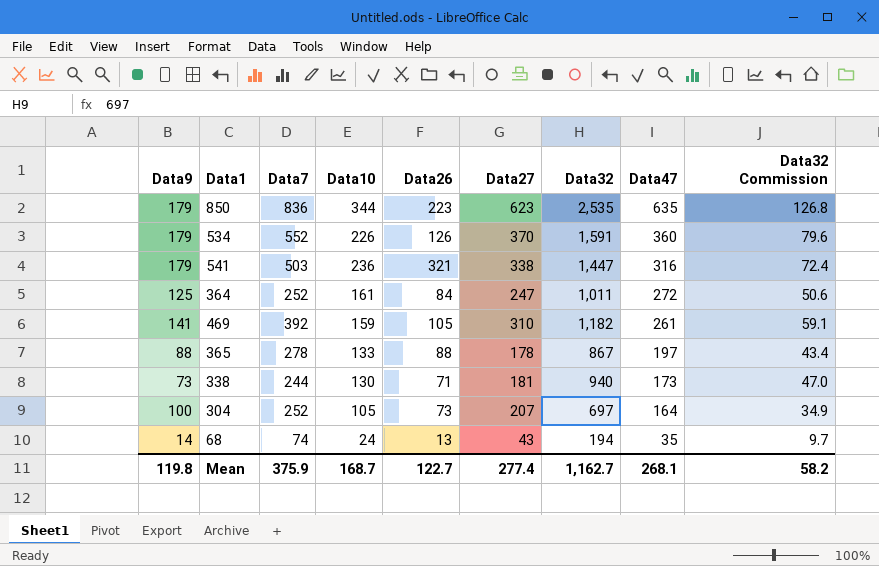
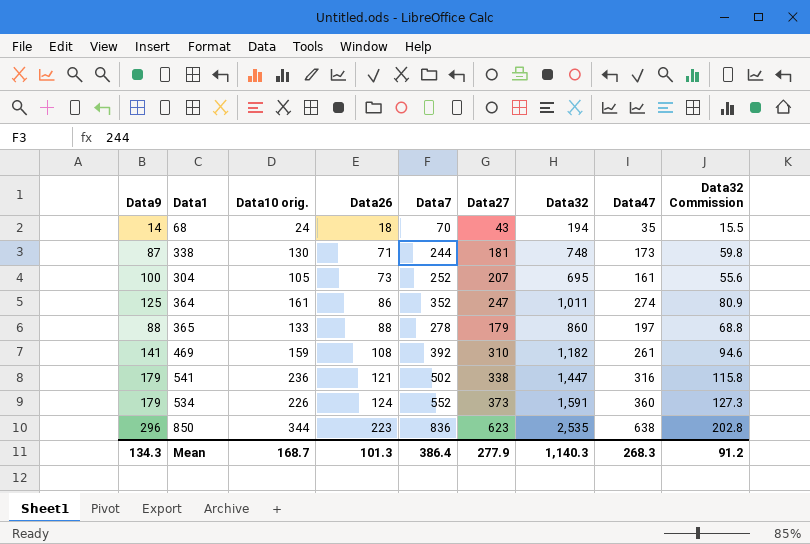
row order: Data47 descending -> Data26 ascending
column name: Data10 -> Data10 orig.
column Data7 | position: 3 -> 5
column Data32 Commission | formula: [Data32] * 0.05 -> [Data32] * 0.08
68 | Data26: 13 -> 18
68 | Data7: 74 -> 70
338 | Data9: 73 -> 87
338 | Data32: 940 -> 748
304 | Data32: 697 -> 695
304 | Data47: 164 -> 161
364 | Data26: 84 -> 86
364 | Data7: 252 -> 352
364 | Data47: 272 -> 274
365 | Data27: 178 -> 179
365 | Data32: 867 -> 860
469 | Data26: 105 -> 108
541 | Data26: 321 -> 121
541 | Data7: 503 -> 502
534 | Data26: 126 -> 124
534 | Data27: 370 -> 373
850 | Data9: 179 -> 296
850 | Data47: 635 -> 638
Mean | Data9: 119.8 -> 134.3
Mean | Data26: 122.7 -> 101.3
Mean | Data7: 375.9 -> 386.4
Mean | Data27: 277.4 -> 277.9
Mean | Data32: 1,162.7 -> 1,140.3
Mean | Data47: 268.1 -> 268.3
Mean | Data32 Commission: 58.2 -> 91.2

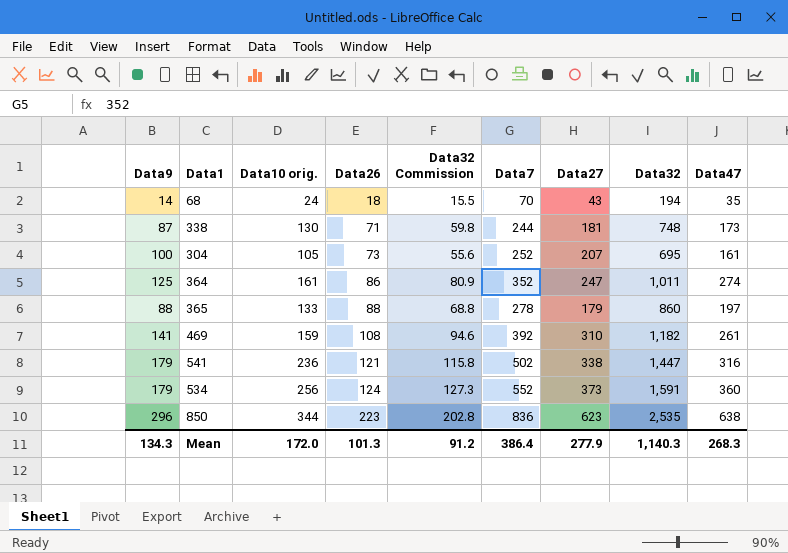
column Data32 Commission | position: 9 -> 5
534 | Data10 orig.: 226 -> 256
Mean | Data10 orig.: 168.7 -> 172.0

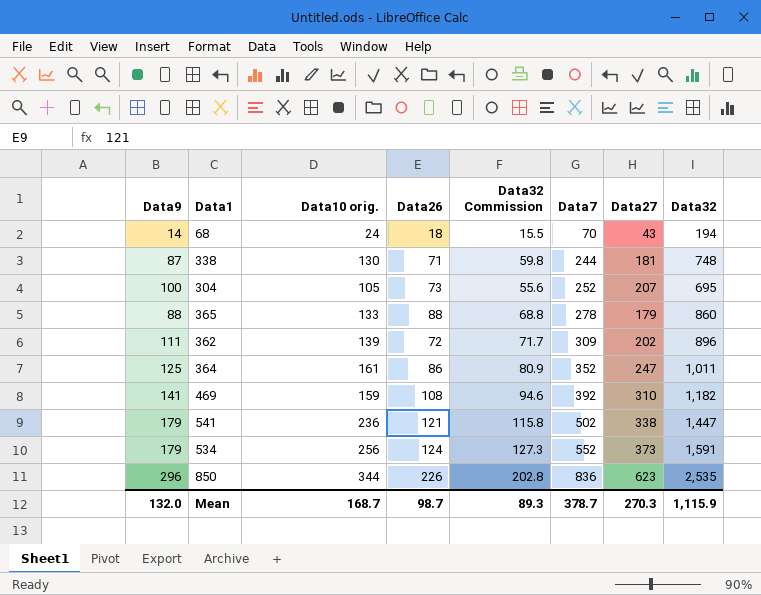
row order: Data26 ascending -> Data7 ascending
column Data47 | position: 9 -> none
row 362: none -> 111 | 139 | 72 | 71.7 | 309 | 202 | 896
850 | Data26: 223 -> 226
Mean | Data9: 134.3 -> 132.0
Mean | Data10 orig.: 172.0 -> 168.7
Mean | Data26: 101.3 -> 98.7
Mean | Data32 Commission: 91.2 -> 89.3
Mean | Data7: 386.4 -> 378.7
Mean | Data27: 277.9 -> 270.3
Mean | Data32: 1,140.3 -> 1,115.9

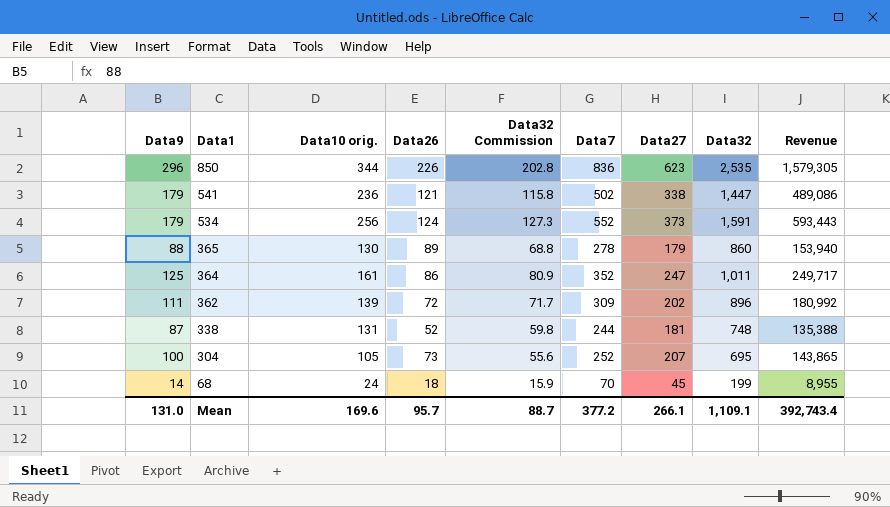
row order: Data7 ascending -> Data1 descending
column Revenue | formula: none -> [Data27] * [Data32]
row 469: 141 | 159 | 108 | 94.6 | 392 | 310 | 1,182 -> none
365 | Data10 orig.: 133 -> 130
365 | Data26: 88 -> 89
338 | Data10 orig.: 130 -> 131
338 | Data26: 71 -> 52
68 | Data32 Commission: 15.5 -> 15.9
68 | Data27: 43 -> 45
68 | Data32: 194 -> 199
Mean | Data9: 132.0 -> 131.0
Mean | Data10 orig.: 168.7 -> 169.6
Mean | Data26: 98.7 -> 95.7
Mean | Data32 Commission: 89.3 -> 88.7
Mean | Data7: 378.7 -> 377.2
Mean | Data27: 270.3 -> 266.1
Mean | Data32: 1,115.9 -> 1,109.1

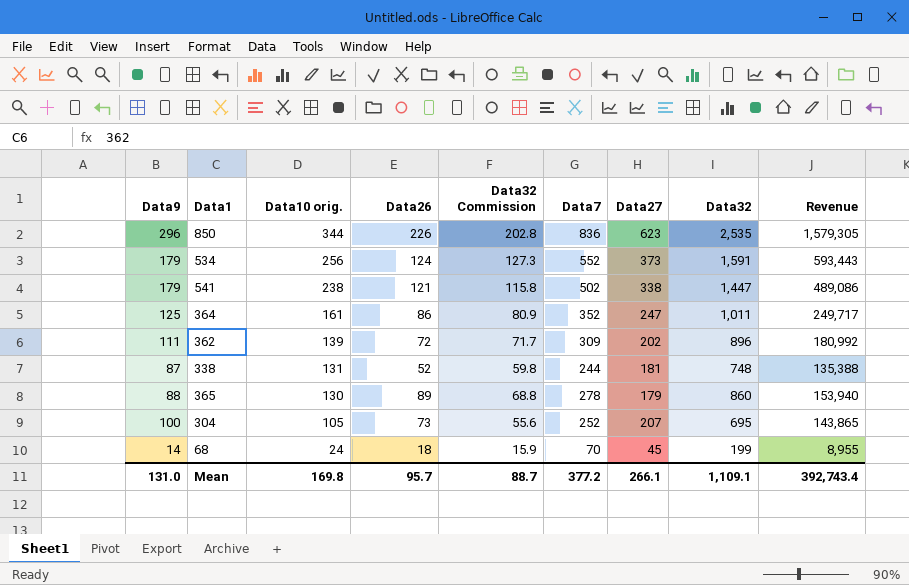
row order: Data1 descending -> Data10 orig. descending
541 | Data10 orig.: 236 -> 238
Mean | Data10 orig.: 169.6 -> 169.8

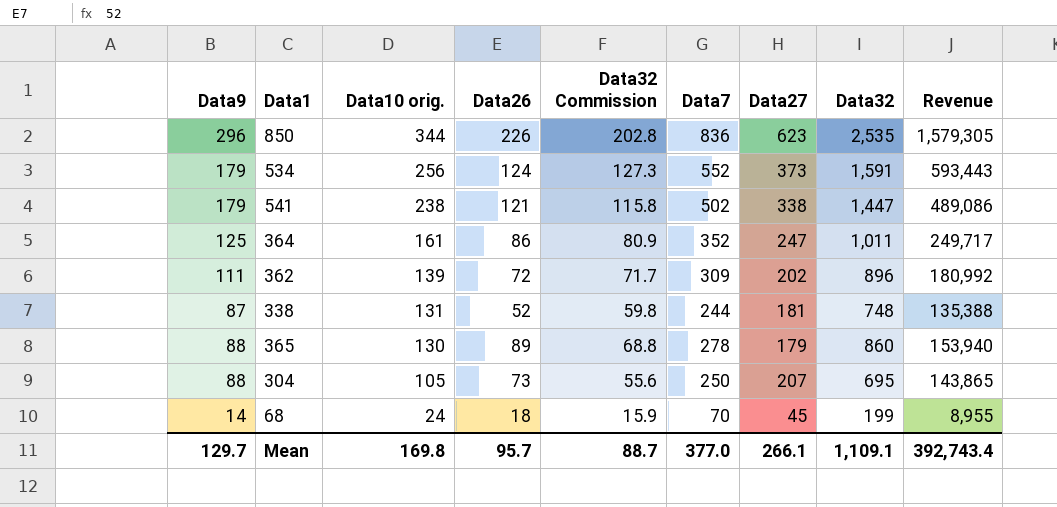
304 | Data9: 100 -> 88
304 | Data7: 252 -> 250
Mean | Data9: 131.0 -> 129.7
Mean | Data7: 377.2 -> 377.0

